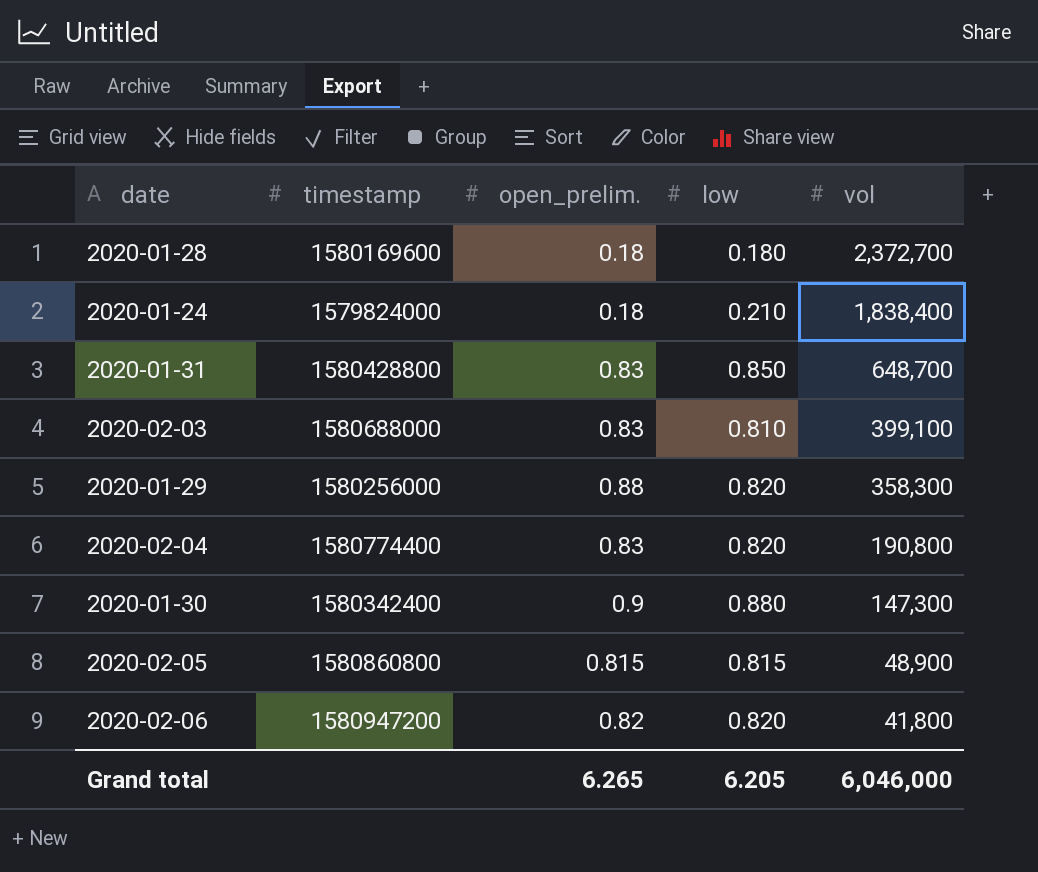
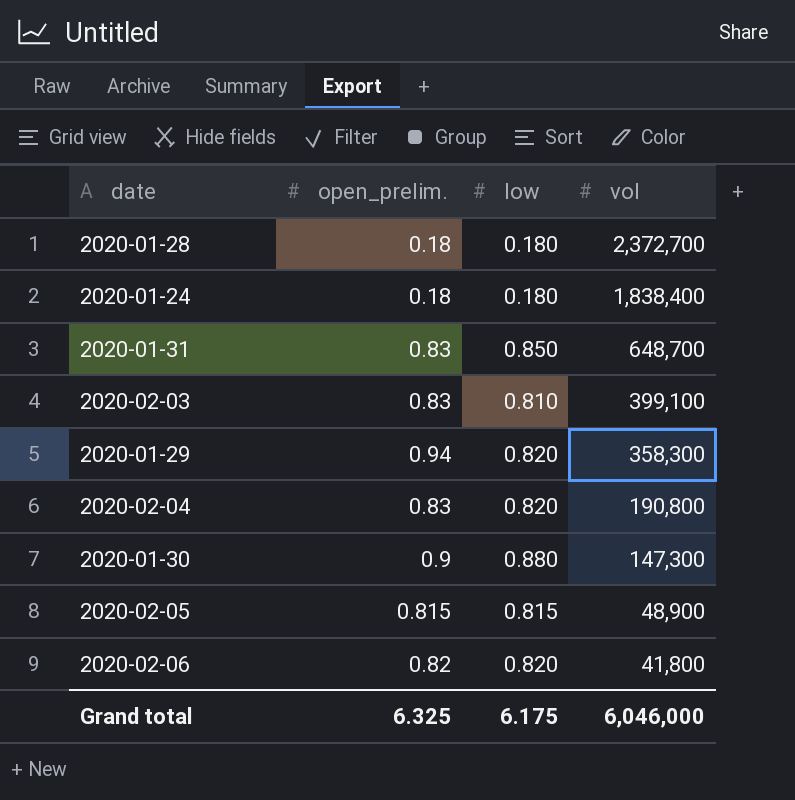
column timestamp | position: 2 -> none
2020-01-24 | low: 0.210 -> 0.180
2020-01-29 | open_prelim.: 0.88 -> 0.94
Grand total | open_prelim.: 6.265 -> 6.325
Grand total | low: 6.205 -> 6.175

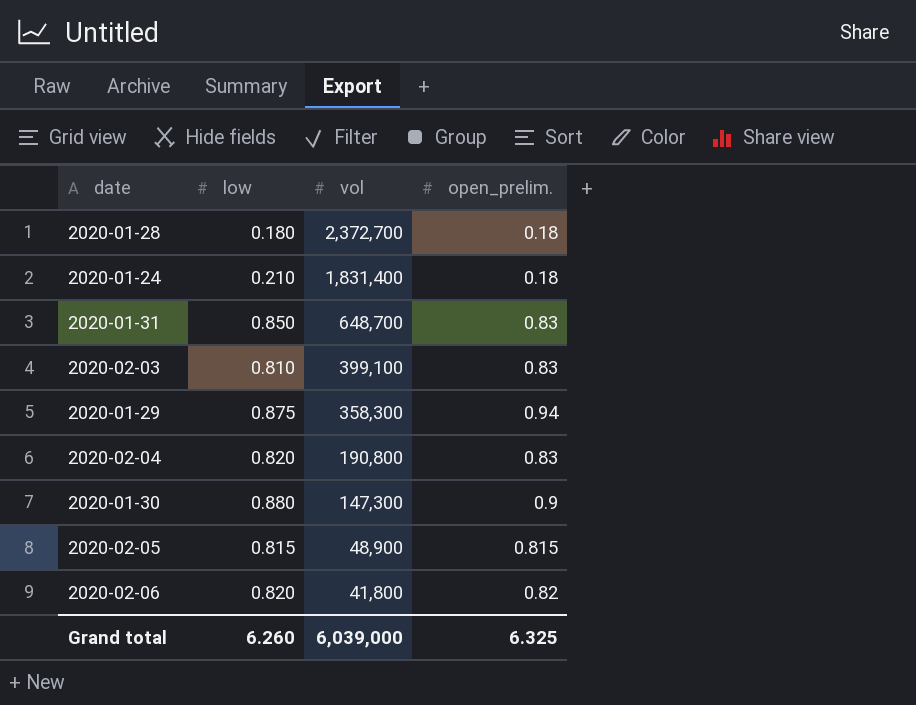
column open_prelim. | position: 2 -> 4
2020-01-24 | low: 0.180 -> 0.210
2020-01-24 | vol: 1,838,400 -> 1,831,400
2020-01-29 | low: 0.820 -> 0.875
Grand total | low: 6.175 -> 6.260
Grand total | vol: 6,046,000 -> 6,039,000

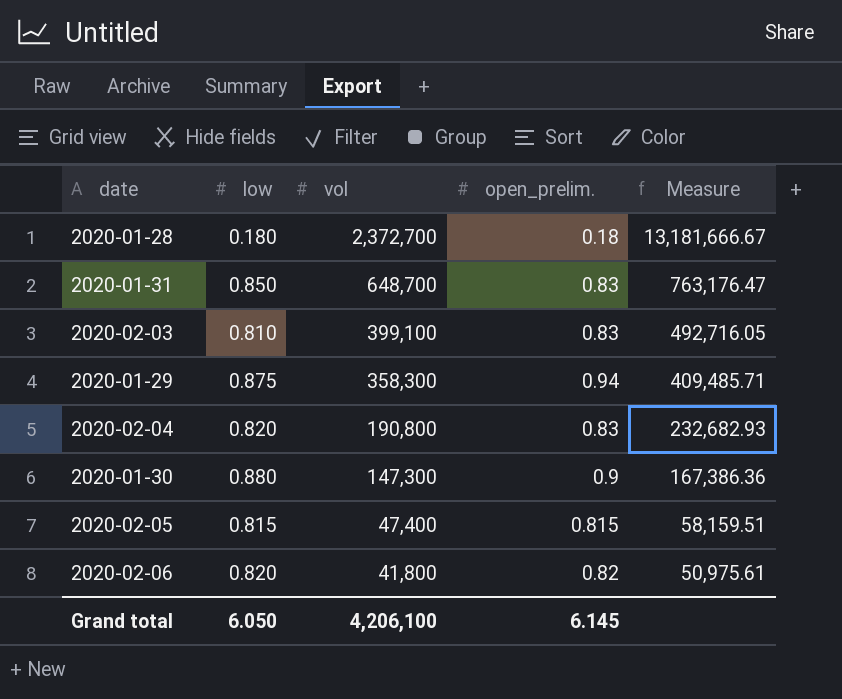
column Measure | formula: none -> [vol] / [low]
row 2020-01-24: 0.210 | 1,831,400 | 0.18 -> none
2020-02-05 | vol: 48,900 -> 47,400
Grand total | low: 6.260 -> 6.050
Grand total | vol: 6,039,000 -> 4,206,100
Grand total | open_prelim.: 6.325 -> 6.145

